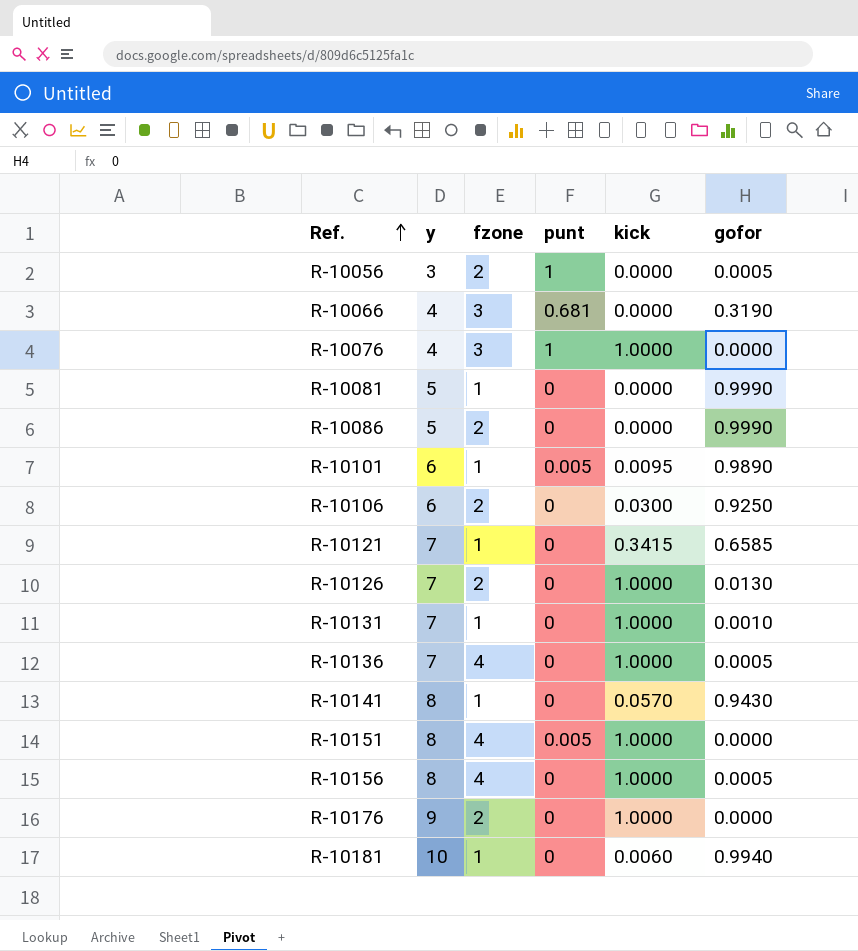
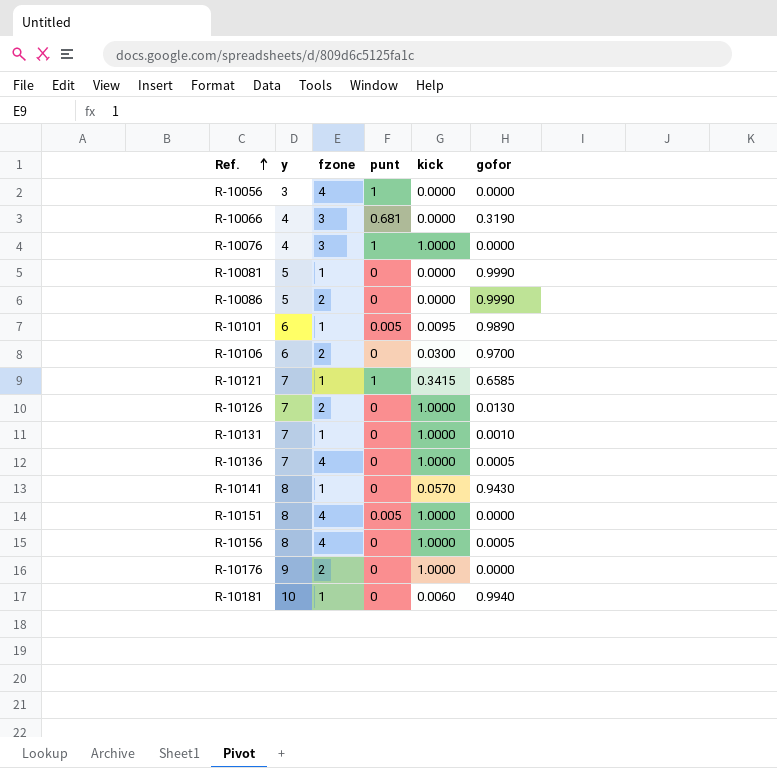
R-10056 | fzone: 2 -> 4
R-10056 | gofor: 0.0005 -> 0.0000
R-10106 | gofor: 0.9250 -> 0.9700
R-10121 | punt: 0 -> 1

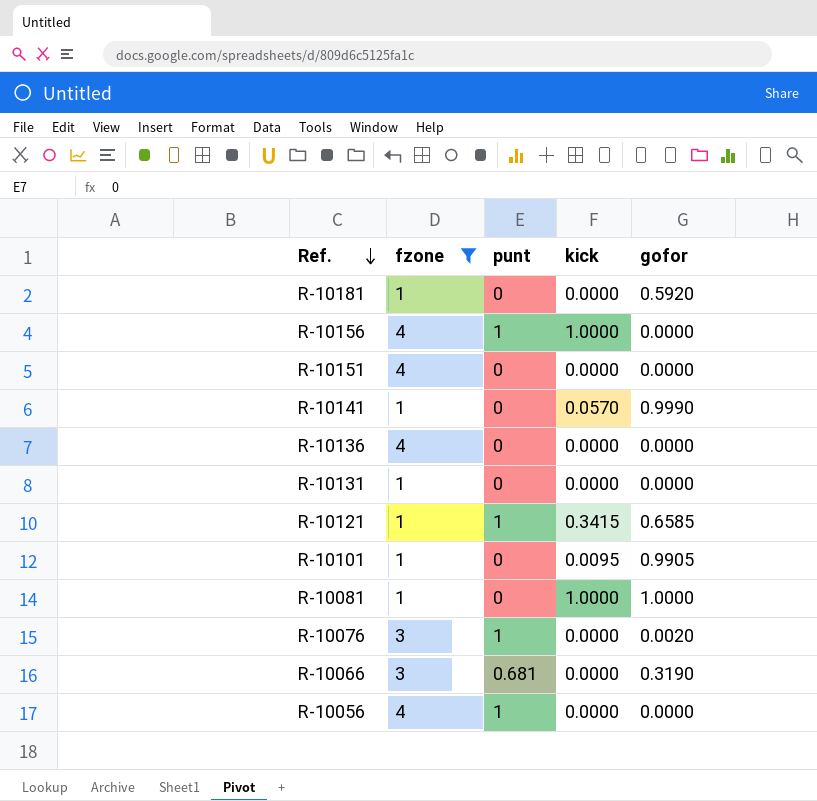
filter: none -> fzone != 2
row order: Ref. ascending -> Ref. descending
column y | position: 2 -> none
R-10181 | kick: 0.0060 -> 0.0000
R-10181 | gofor: 0.9940 -> 0.5920
R-10156 | punt: 0 -> 1
R-10156 | gofor: 0.0005 -> 0.0000
R-10151 | punt: 0.005 -> 0
R-10151 | kick: 1.0000 -> 0.0000
R-10141 | gofor: 0.9430 -> 0.9990
R-10136 | kick: 1.0000 -> 0.0000
R-10136 | gofor: 0.0005 -> 0.0000
R-10131 | kick: 1.0000 -> 0.0000
R-10131 | gofor: 0.0010 -> 0.0000
R-10101 | punt: 0.005 -> 0
R-10101 | gofor: 0.9890 -> 0.9905
R-10081 | kick: 0.0000 -> 1.0000
R-10081 | gofor: 0.9990 -> 1.0000
R-10076 | kick: 1.0000 -> 0.0000
R-10076 | gofor: 0.0000 -> 0.0020

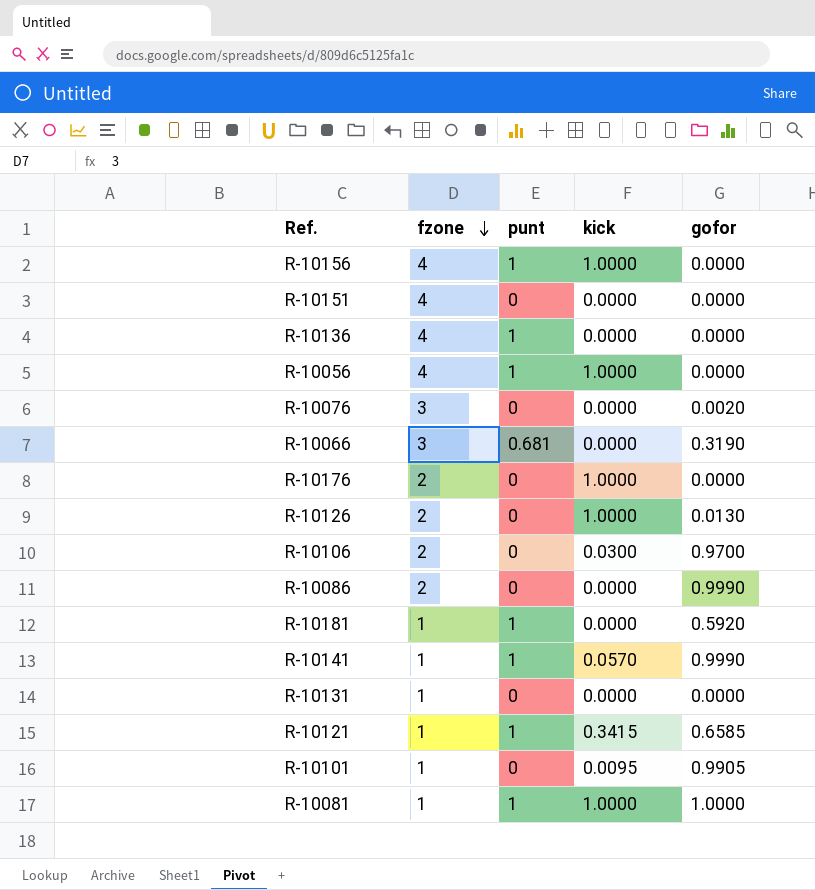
filter: fzone != 2 -> none
row order: Ref. descending -> fzone descending
R-10136 | punt: 0 -> 1
R-10056 | kick: 0.0000 -> 1.0000
R-10076 | punt: 1 -> 0
R-10181 | punt: 0 -> 1
R-10141 | punt: 0 -> 1
R-10081 | punt: 0 -> 1

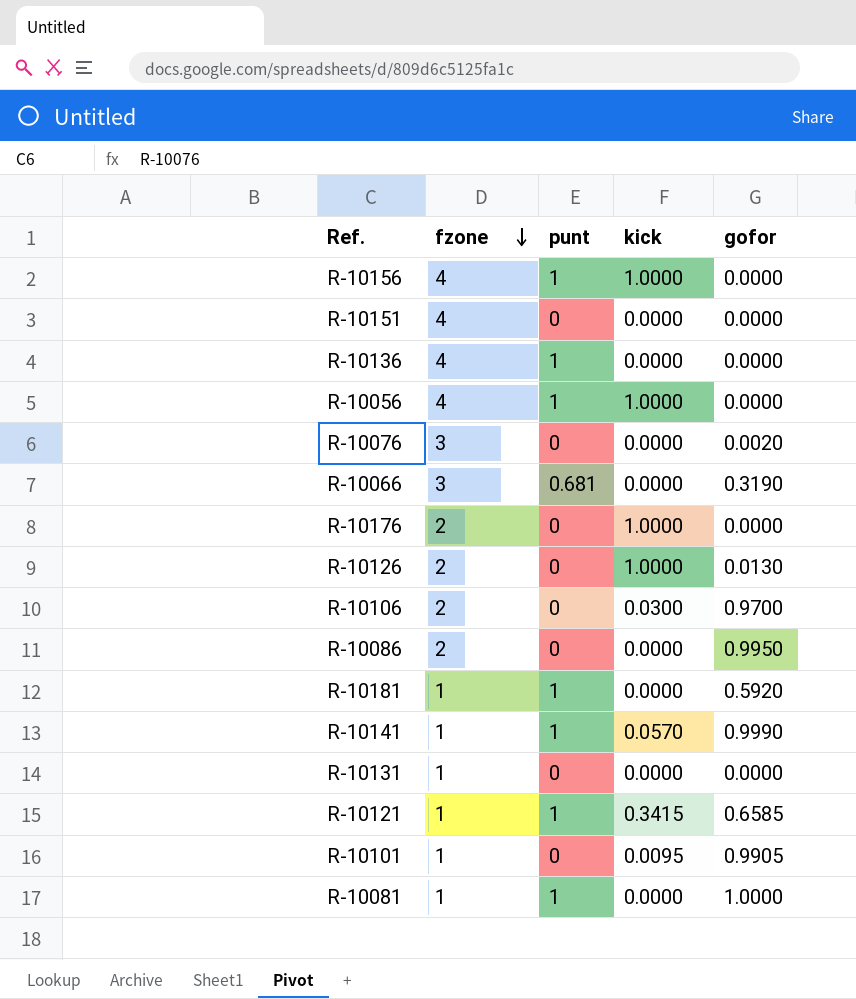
R-10086 | gofor: 0.9990 -> 0.9950
R-10081 | kick: 1.0000 -> 0.0000

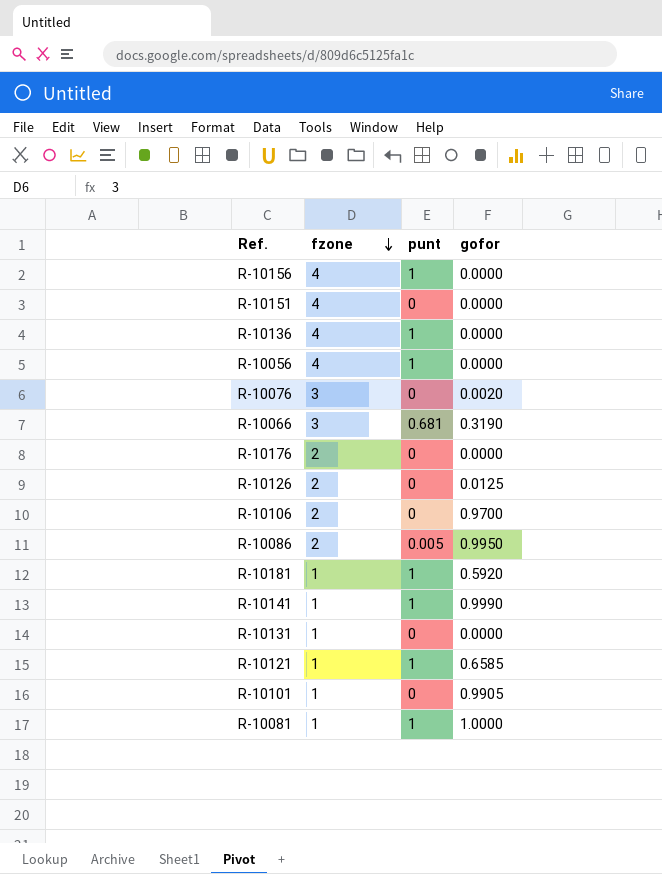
column kick | position: 4 -> none
R-10126 | gofor: 0.0130 -> 0.0125
R-10086 | punt: 0 -> 0.005

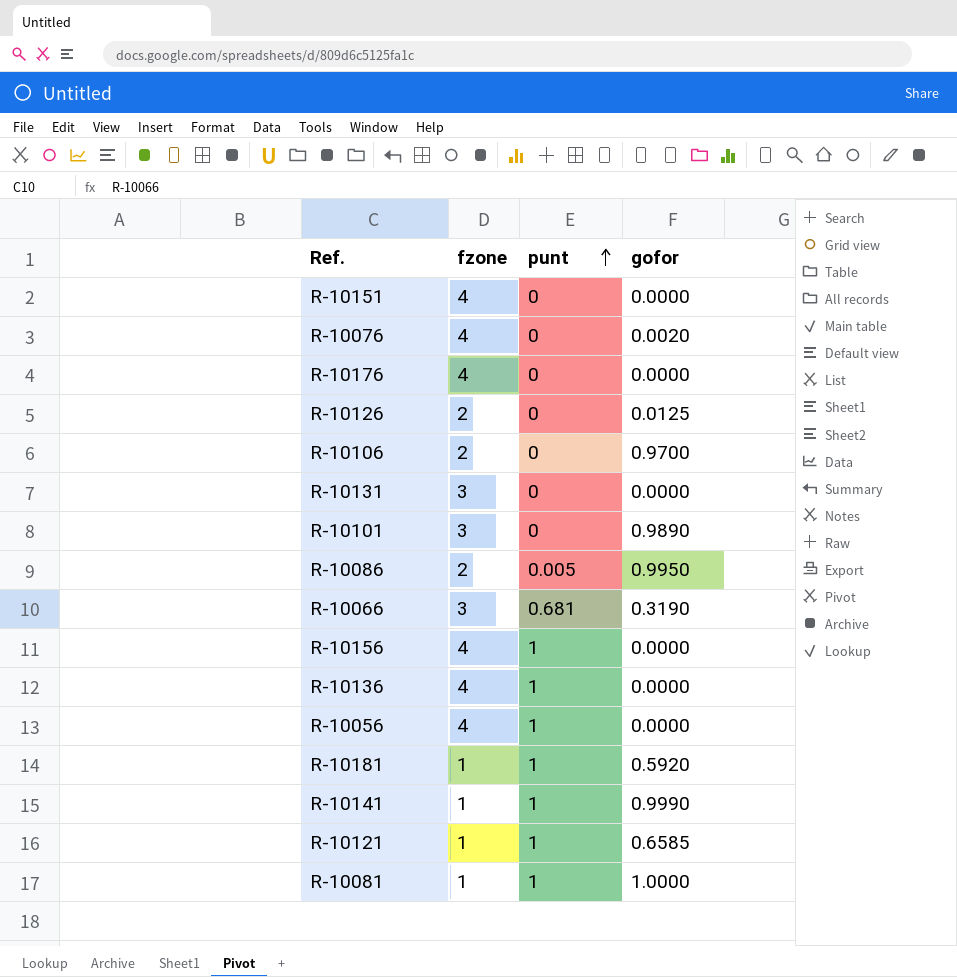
row order: fzone descending -> punt ascending
R-10076 | fzone: 3 -> 4
R-10176 | fzone: 2 -> 4
R-10131 | fzone: 1 -> 3
R-10101 | fzone: 1 -> 3
R-10101 | gofor: 0.9905 -> 0.9890

